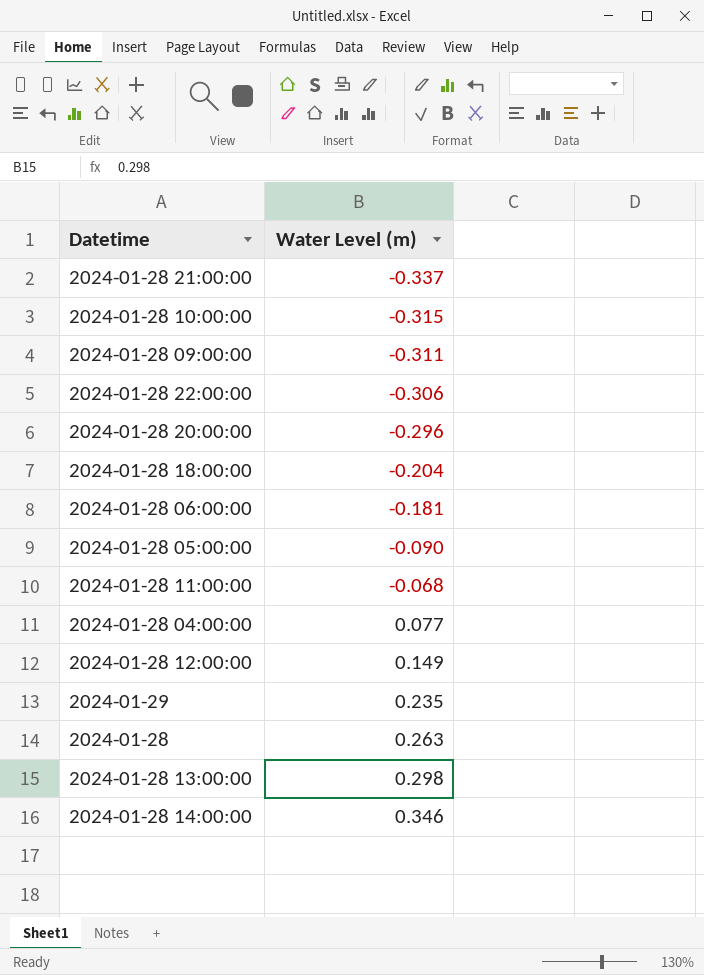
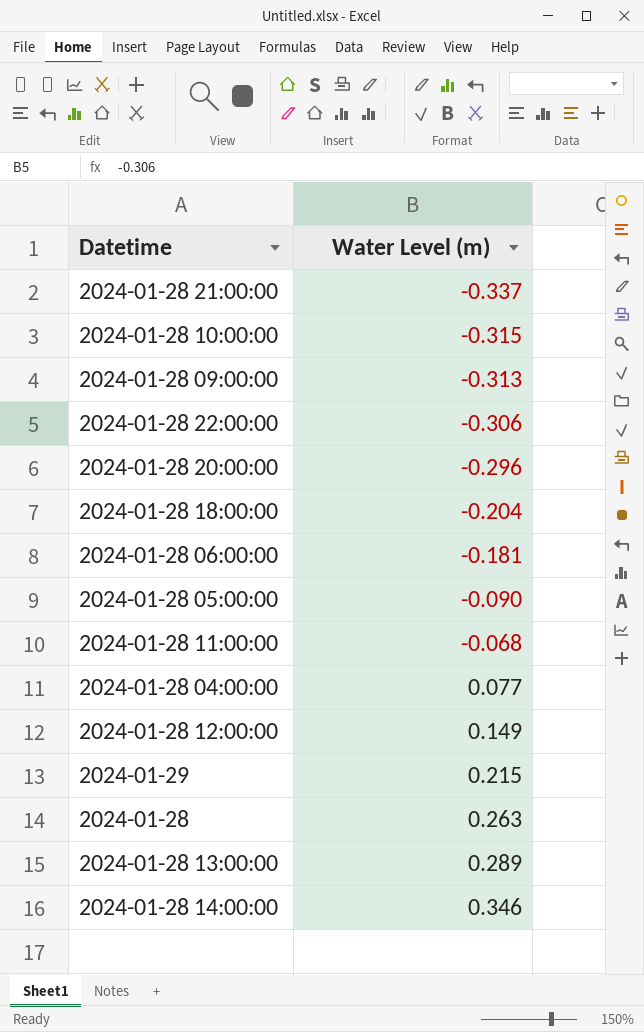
2024-01-28 09:00:00 | Water Level (m): -0.311 -> -0.313
2024-01-29 | Water Level (m): 0.235 -> 0.215
2024-01-28 13:00:00 | Water Level (m): 0.298 -> 0.289

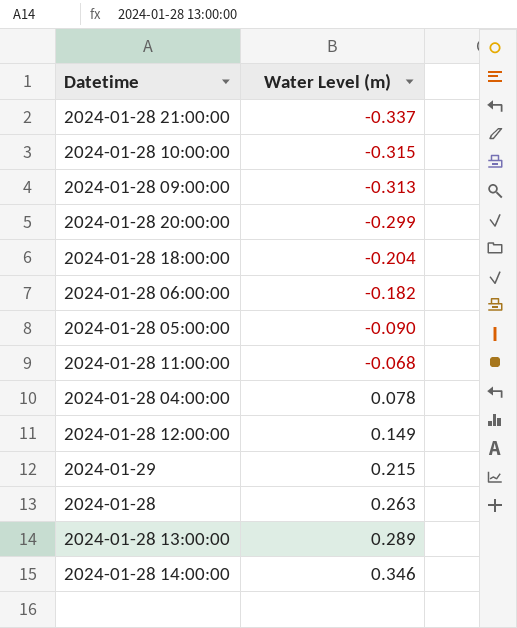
row 2024-01-28 22:00:00: -0.306 -> none
2024-01-28 20:00:00 | Water Level (m): -0.296 -> -0.299
2024-01-28 06:00:00 | Water Level (m): -0.181 -> -0.182
2024-01-28 04:00:00 | Water Level (m): 0.077 -> 0.078

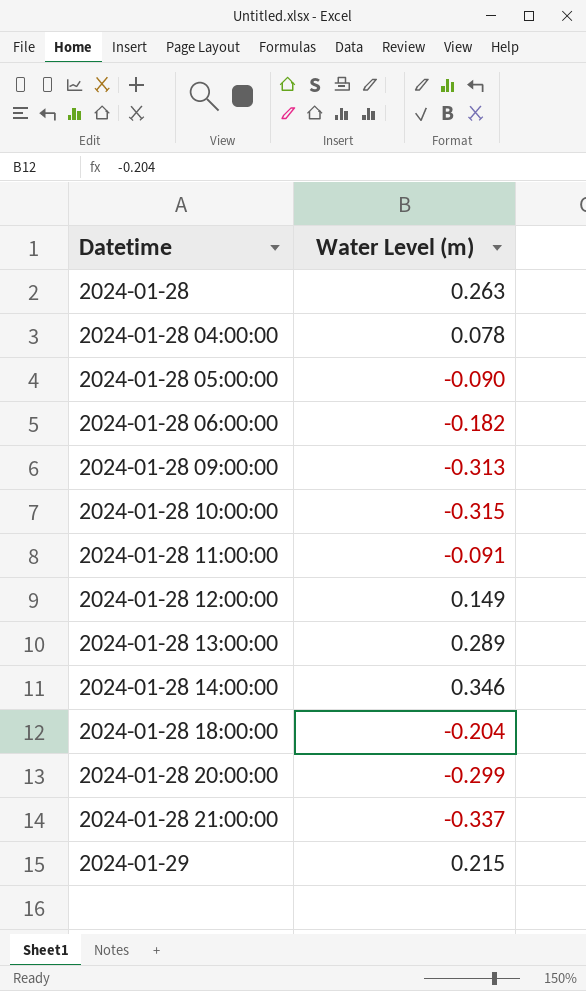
row order: Water Level (m) ascending -> Datetime ascending
2024-01-28 11:00:00 | Water Level (m): -0.068 -> -0.091

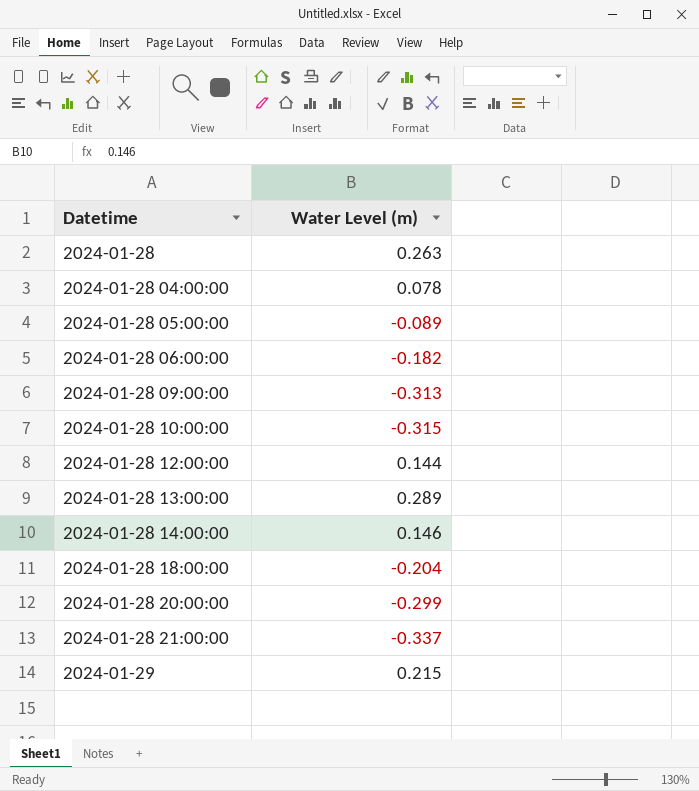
row 2024-01-28 11:00:00: -0.091 -> none
2024-01-28 05:00:00 | Water Level (m): -0.090 -> -0.089
2024-01-28 12:00:00 | Water Level (m): 0.149 -> 0.144
2024-01-28 14:00:00 | Water Level (m): 0.346 -> 0.146

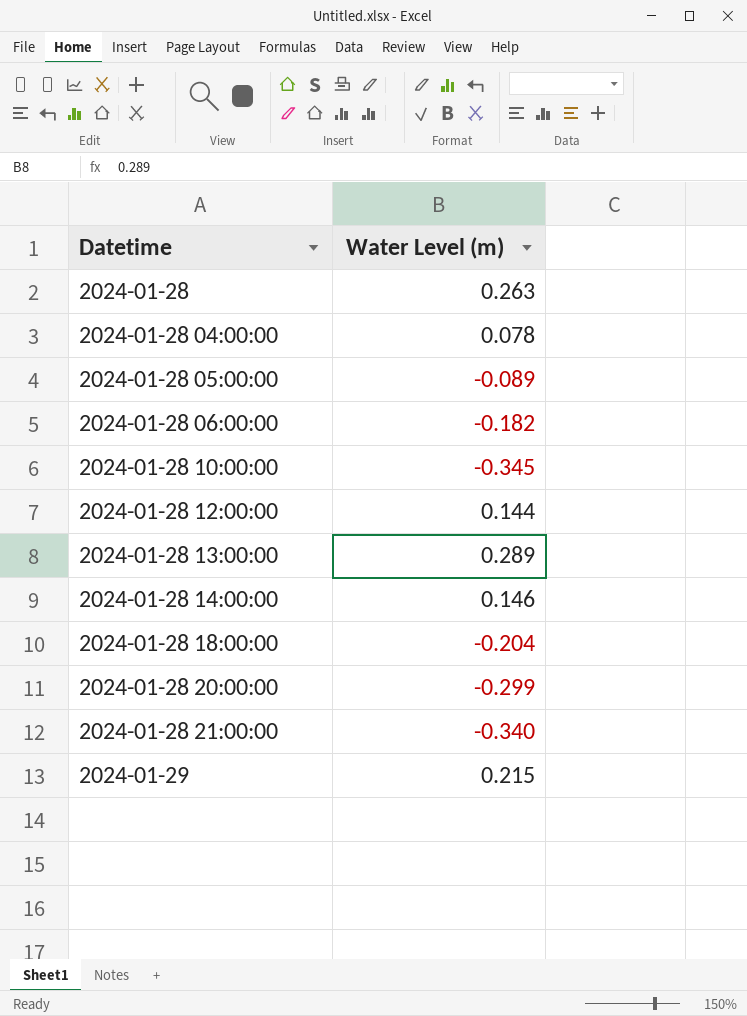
row 2024-01-28 09:00:00: -0.313 -> none
2024-01-28 10:00:00 | Water Level (m): -0.315 -> -0.345
2024-01-28 21:00:00 | Water Level (m): -0.337 -> -0.340

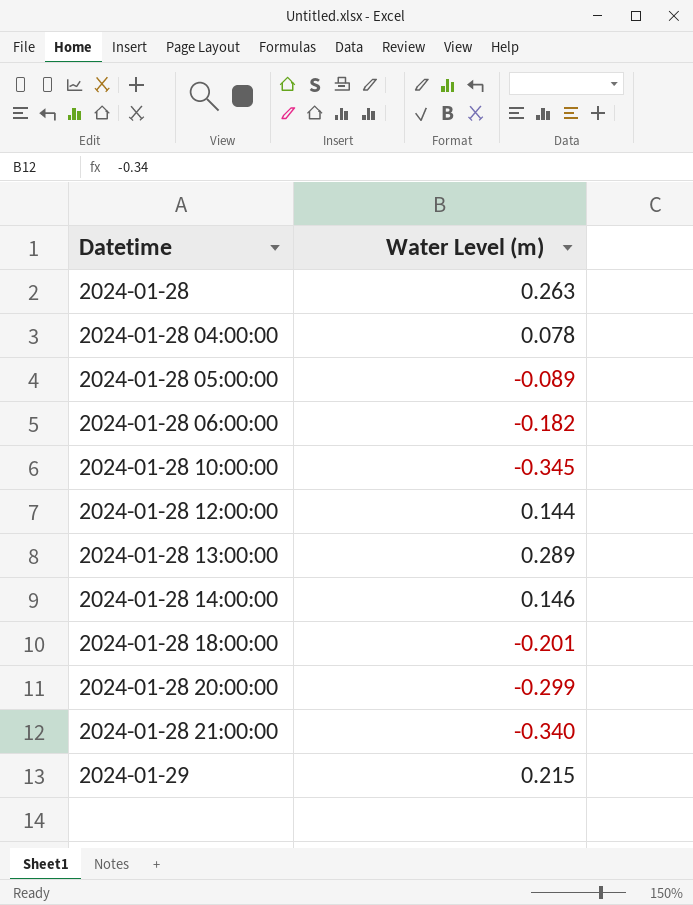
2024-01-28 18:00:00 | Water Level (m): -0.204 -> -0.201

